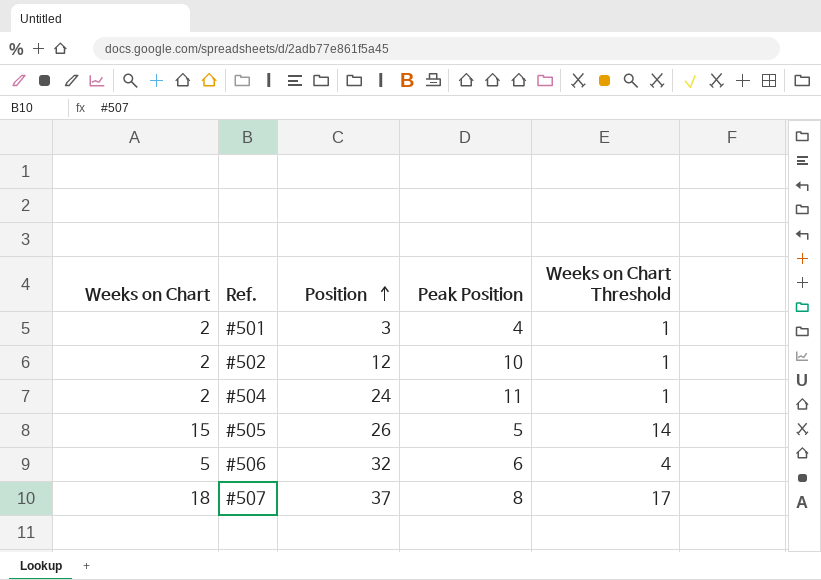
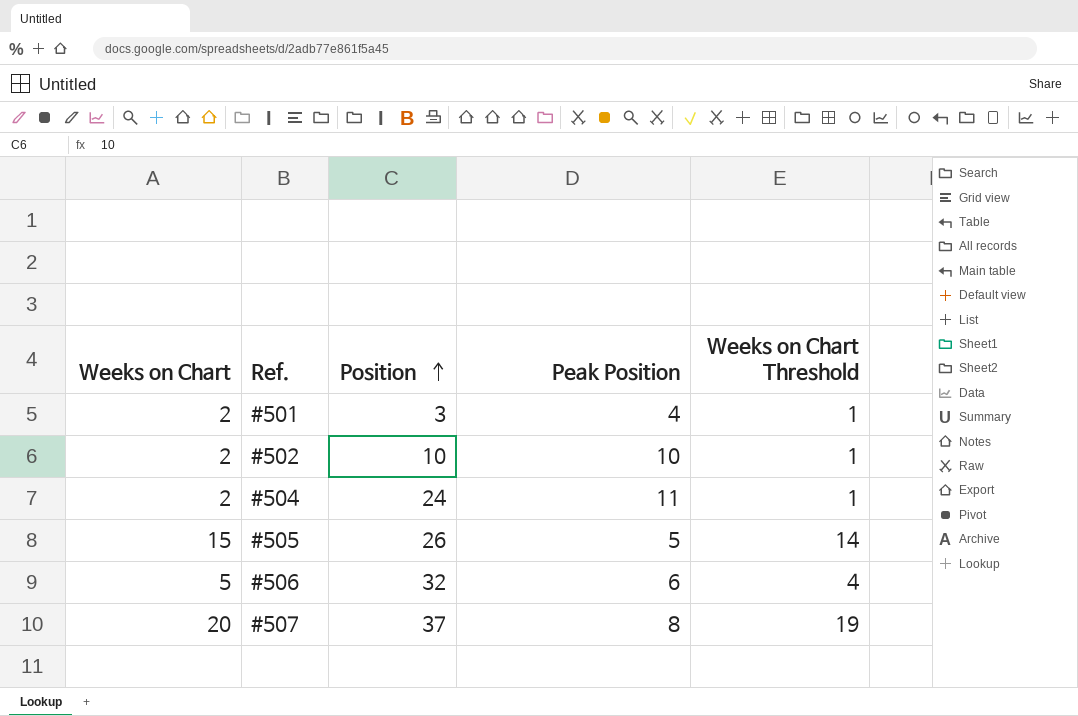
#502 | Position: 12 -> 10
#507 | Weeks on Chart: 18 -> 20
#507 | Weeks on Chart Threshold: 17 -> 19

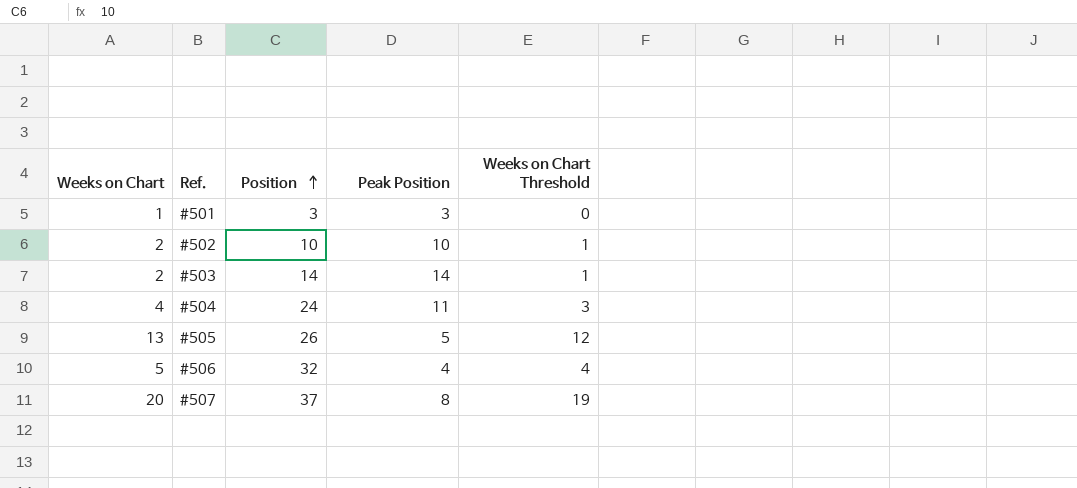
#501 | Weeks on Chart: 2 -> 1
#501 | Peak Position: 4 -> 3
#501 | Weeks on Chart Threshold: 1 -> 0
row #503: none -> 2 | 14 | 14 | 1
#504 | Weeks on Chart: 2 -> 4
#504 | Weeks on Chart Threshold: 1 -> 3
#505 | Weeks on Chart: 15 -> 13
#505 | Weeks on Chart Threshold: 14 -> 12
#506 | Peak Position: 6 -> 4

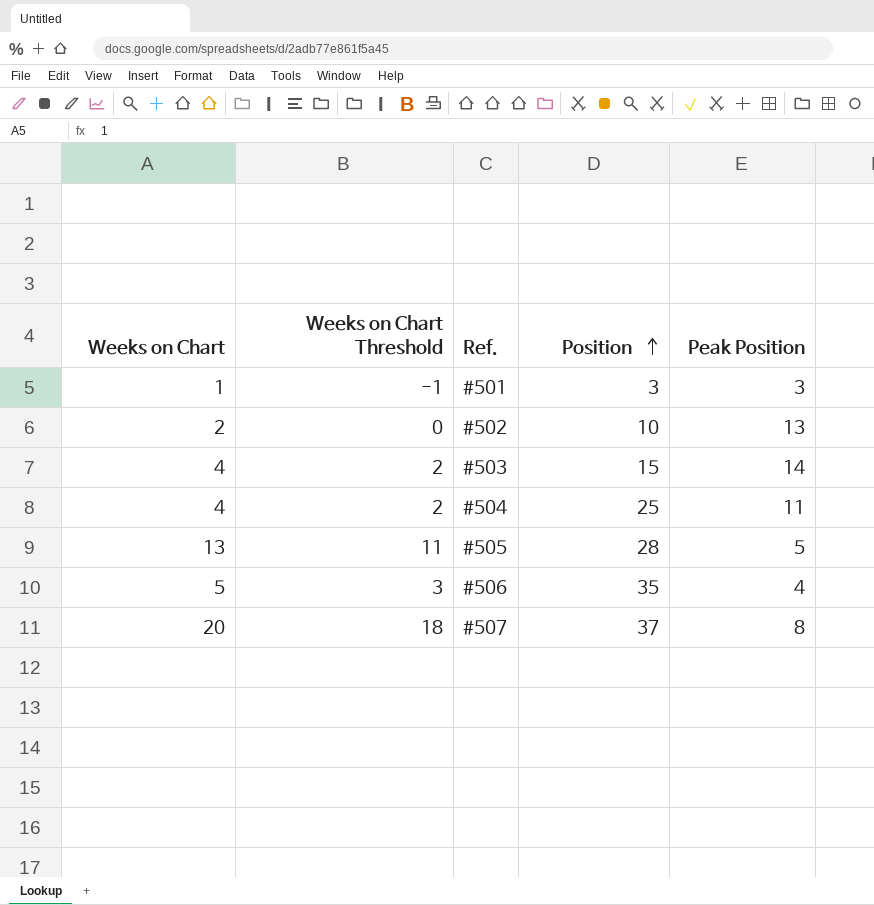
column Weeks on Chart Threshold | formula: [Weeks on Chart] - 1 -> [Weeks on Chart] - 2
column Weeks on Chart Threshold | position: 5 -> 2
#502 | Peak Position: 10 -> 13
#503 | Weeks on Chart: 2 -> 4
#503 | Position: 14 -> 15
#504 | Position: 24 -> 25
#505 | Position: 26 -> 28
#506 | Position: 32 -> 35

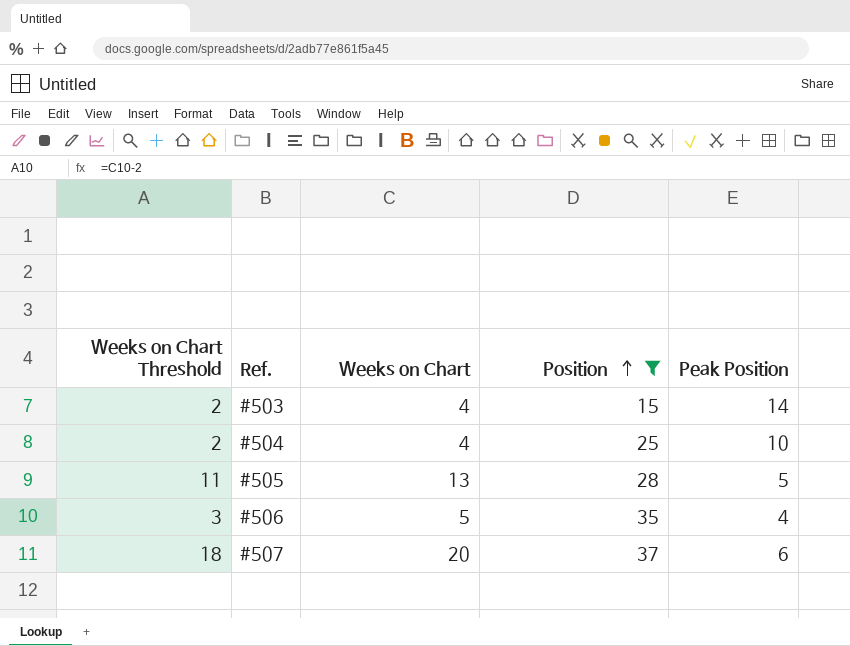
filter: none -> Position >= 15
column Weeks on Chart | position: 1 -> 3
#504 | Peak Position: 11 -> 10
#507 | Peak Position: 8 -> 6

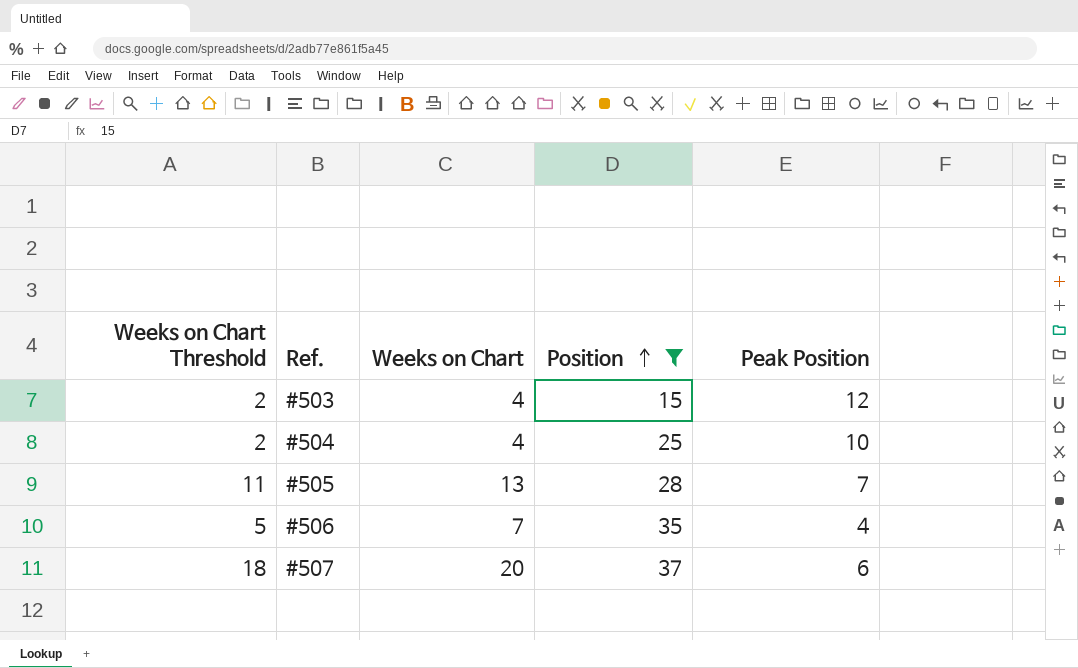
#503 | Peak Position: 14 -> 12
#505 | Peak Position: 5 -> 7
#506 | Weeks on Chart Threshold: 3 -> 5
#506 | Weeks on Chart: 5 -> 7

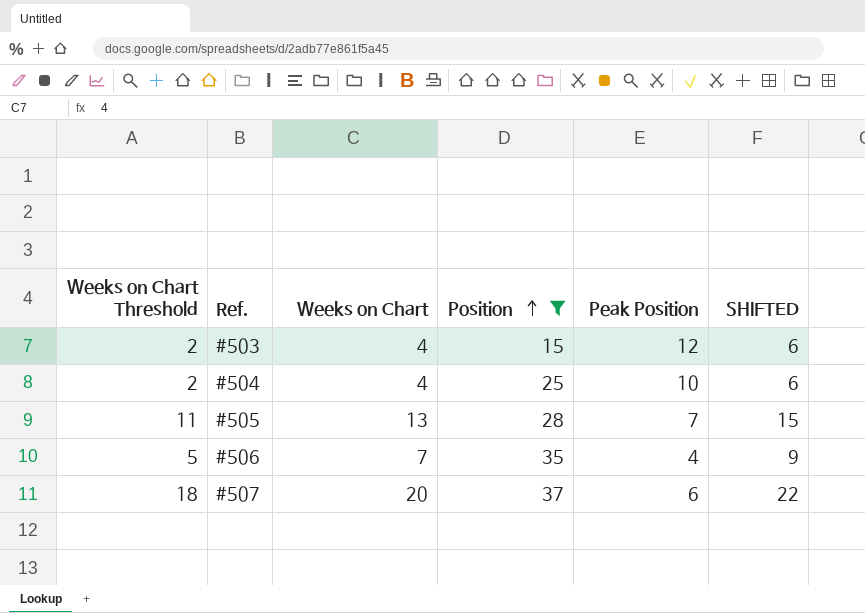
column SHIFTED | formula: none -> [Weeks on Chart] + 2

